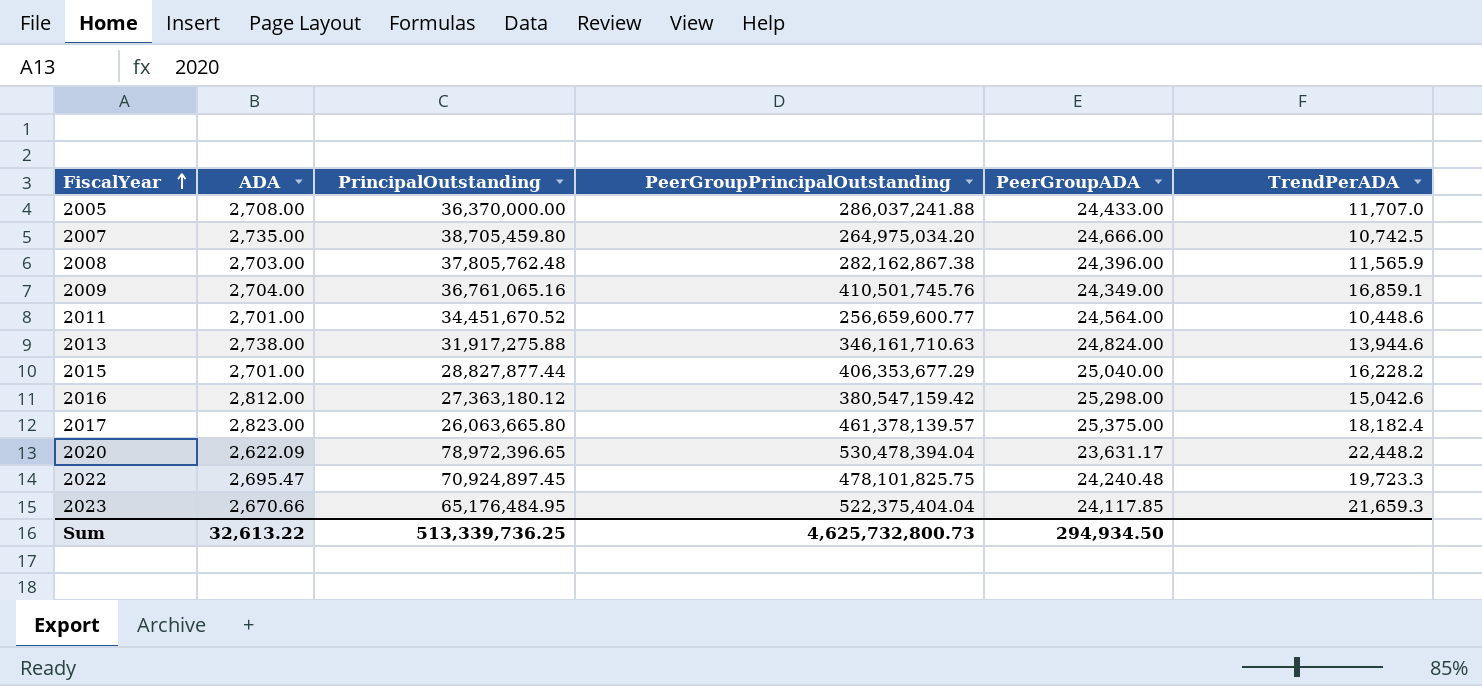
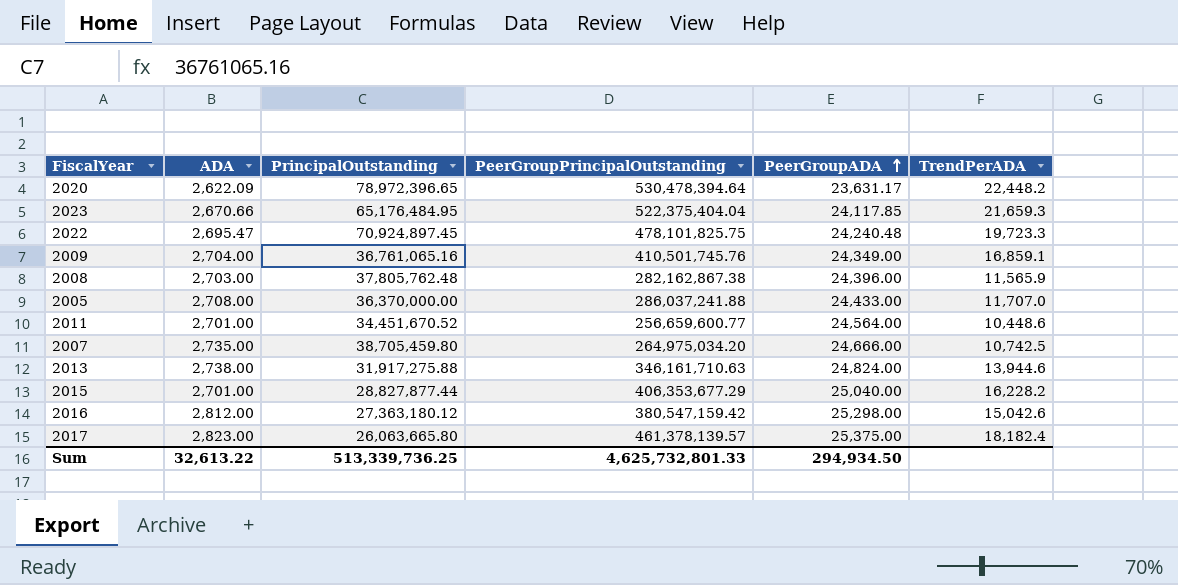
row order: FiscalYear ascending -> PeerGroupADA ascending
2020 | PeerGroupPrincipalOutstanding: 530,478,394.04 -> 530,478,394.64
Sum | PeerGroupPrincipalOutstanding: 4,625,732,800.73 -> 4,625,732,801.33

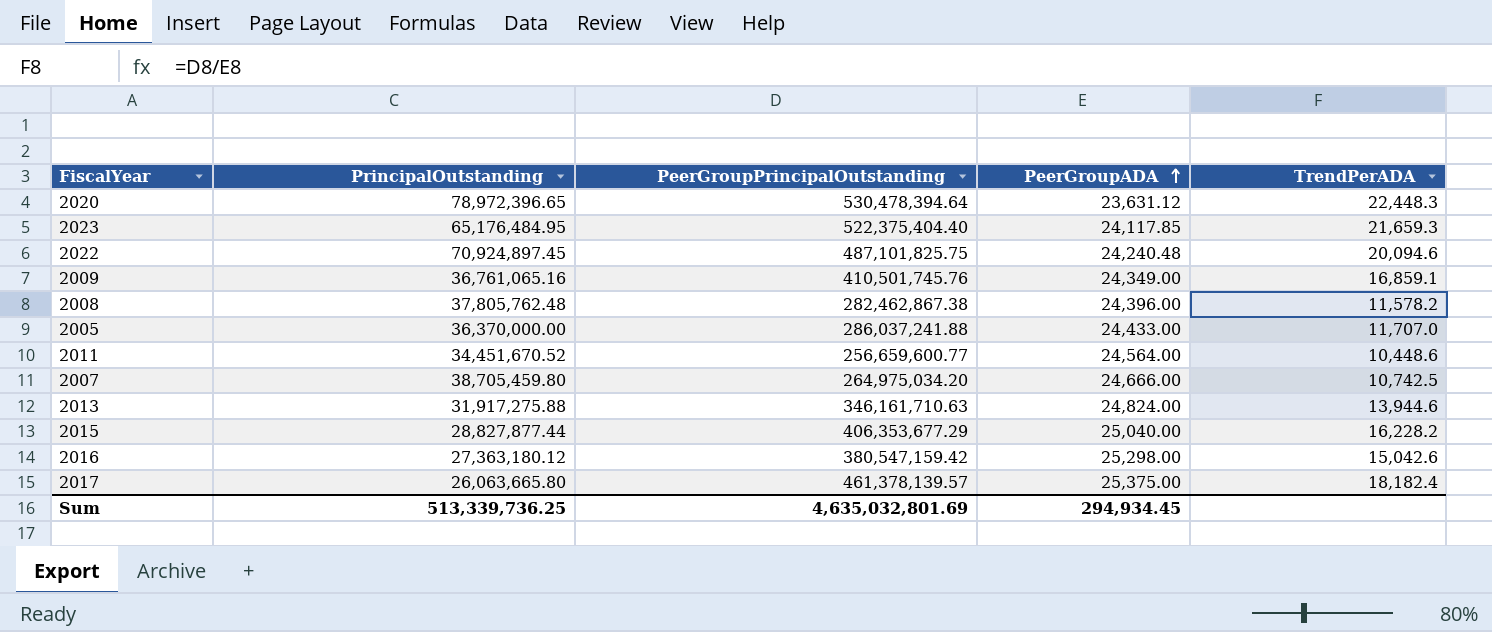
column ADA | position: 2 -> none
2020 | PeerGroupADA: 23,631.17 -> 23,631.12
2020 | TrendPerADA: 22,448.2 -> 22,448.3
2023 | PeerGroupPrincipalOutstanding: 522,375,404.04 -> 522,375,404.40
2022 | PeerGroupPrincipalOutstanding: 478,101,825.75 -> 487,101,825.75
2022 | TrendPerADA: 19,723.3 -> 20,094.6
2008 | PeerGroupPrincipalOutstanding: 282,162,867.38 -> 282,462,867.38
2008 | TrendPerADA: 11,565.9 -> 11,578.2
Sum | PeerGroupPrincipalOutstanding: 4,625,732,801.33 -> 4,635,032,801.69
Sum | PeerGroupADA: 294,934.50 -> 294,934.45

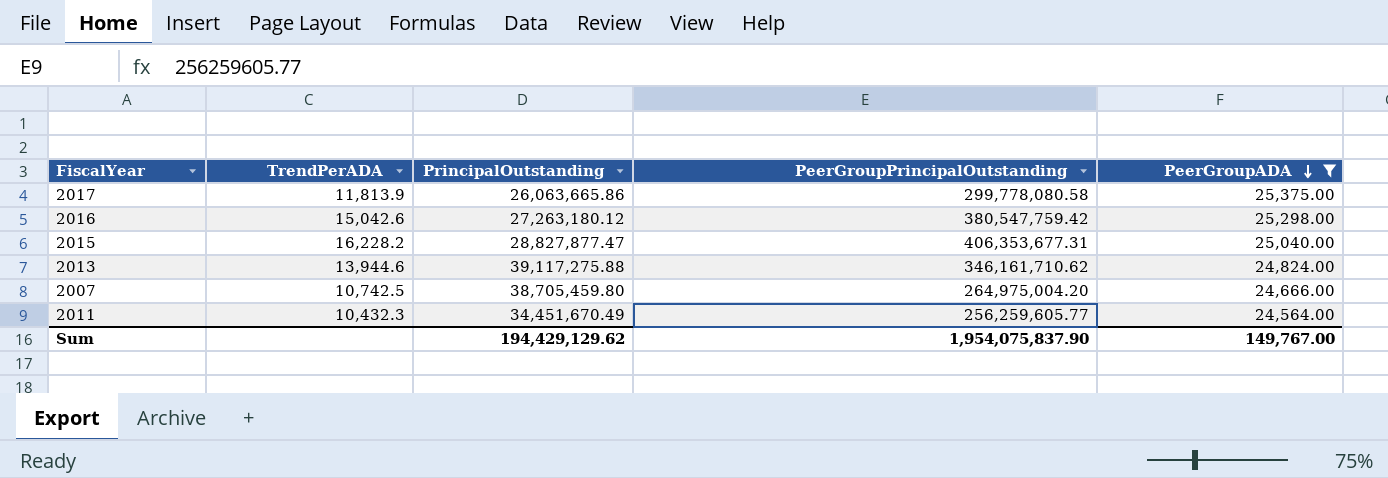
filter: none -> PeerGroupADA >= 24,564.00
row order: PeerGroupADA ascending -> PeerGroupADA descending
column TrendPerADA | position: 5 -> 2
2017 | TrendPerADA: 18,182.4 -> 11,813.9
2017 | PrincipalOutstanding: 26,063,665.80 -> 26,063,665.86
2017 | PeerGroupPrincipalOutstanding: 461,378,139.57 -> 299,778,080.58
2016 | PrincipalOutstanding: 27,363,180.12 -> 27,263,180.12
2016 | PeerGroupPrincipalOutstanding: 380,547,159.42 -> 380,547,759.42
2015 | PrincipalOutstanding: 28,827,877.44 -> 28,827,877.47
2015 | PeerGroupPrincipalOutstanding: 406,353,677.29 -> 406,353,677.31
2013 | PrincipalOutstanding: 31,917,275.88 -> 39,117,275.88
2013 | PeerGroupPrincipalOutstanding: 346,161,710.63 -> 346,161,710.62
2007 | PeerGroupPrincipalOutstanding: 264,975,034.20 -> 264,975,004.20
2011 | TrendPerADA: 10,448.6 -> 10,432.3
2011 | PrincipalOutstanding: 34,451,670.52 -> 34,451,670.49
2011 | PeerGroupPrincipalOutstanding: 256,659,600.77 -> 256,259,605.77
Sum | PrincipalOutstanding: 513,339,736.25 -> 194,429,129.62
Sum | PeerGroupPrincipalOutstanding: 4,635,032,801.69 -> 1,954,075,837.90
Sum | PeerGroupADA: 294,934.45 -> 149,767.00

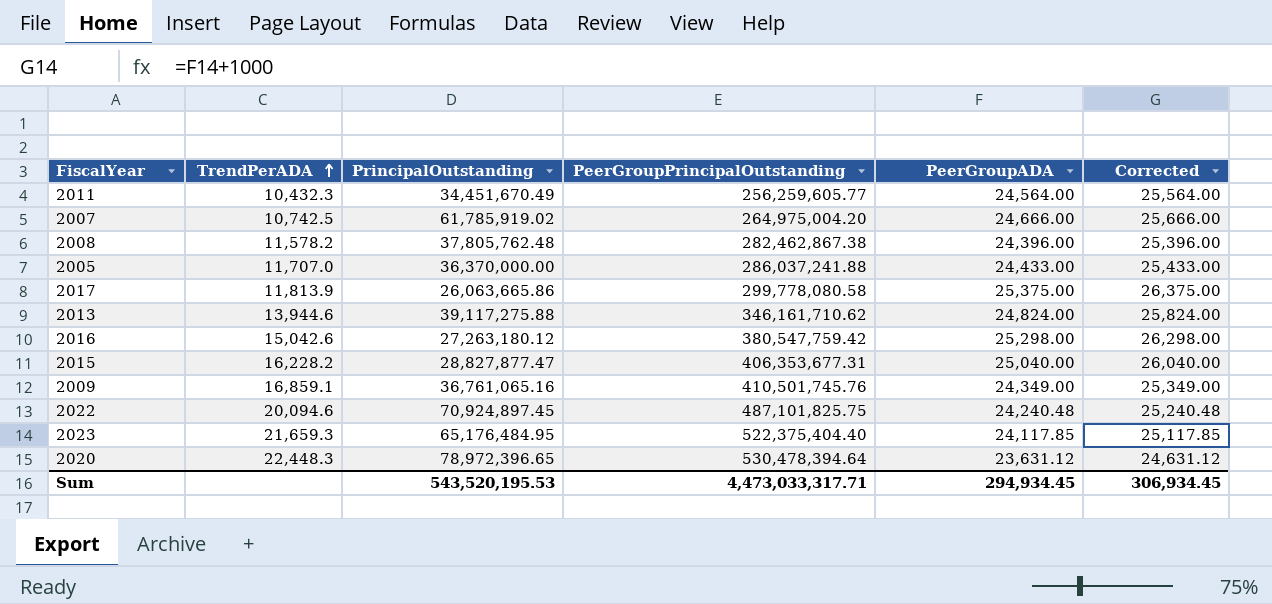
filter: PeerGroupADA >= 24,564.00 -> none
row order: PeerGroupADA descending -> TrendPerADA ascending
column Corrected | formula: none -> [PeerGroupADA] + 1000
2007 | PrincipalOutstanding: 38,705,459.80 -> 61,785,919.02
Sum | PrincipalOutstanding: 194,429,129.62 -> 543,520,195.53
Sum | PeerGroupPrincipalOutstanding: 1,954,075,837.90 -> 4,473,033,317.71
Sum | PeerGroupADA: 149,767.00 -> 294,934.45

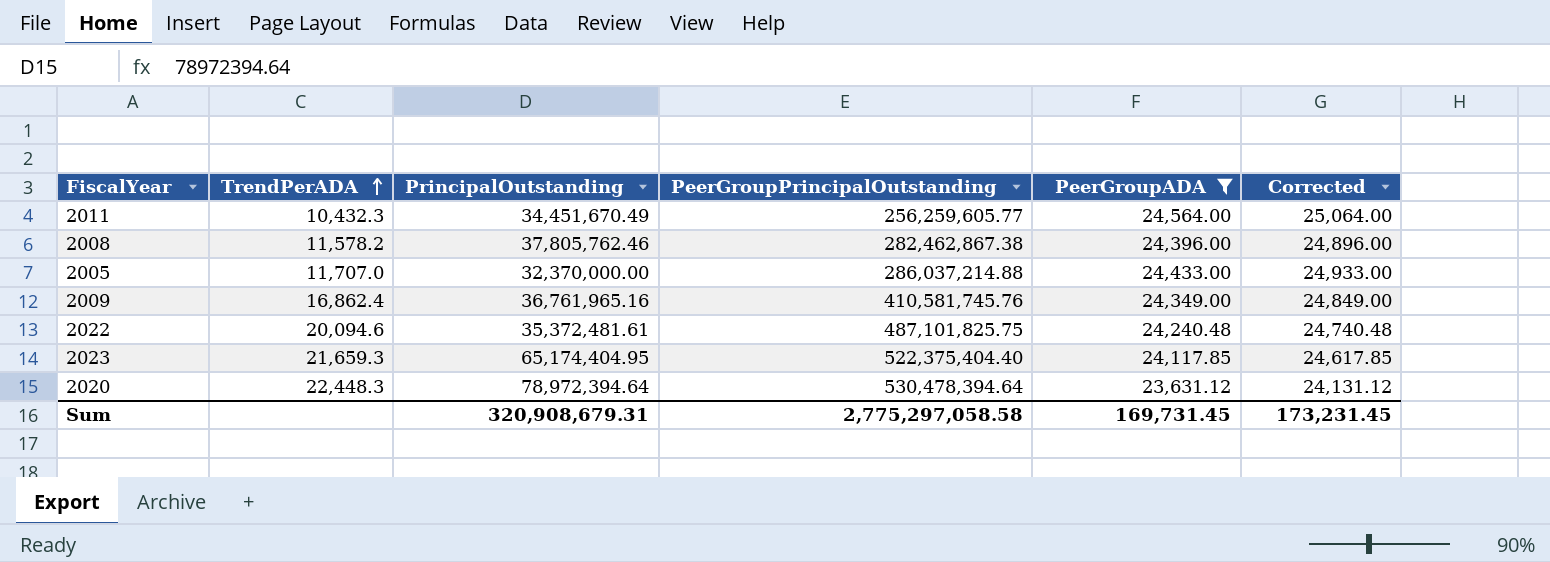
filter: none -> PeerGroupADA <= 24,564.00
column Corrected | formula: [PeerGroupADA] + 1000 -> [PeerGroupADA] + 500
2008 | PrincipalOutstanding: 37,805,762.48 -> 37,805,762.46
2005 | PrincipalOutstanding: 36,370,000.00 -> 32,370,000.00
2005 | PeerGroupPrincipalOutstanding: 286,037,241.88 -> 286,037,214.88
2009 | TrendPerADA: 16,859.1 -> 16,862.4
2009 | PrincipalOutstanding: 36,761,065.16 -> 36,761,965.16
2009 | PeerGroupPrincipalOutstanding: 410,501,745.76 -> 410,581,745.76
2022 | PrincipalOutstanding: 70,924,897.45 -> 35,372,481.61
2023 | PrincipalOutstanding: 65,176,484.95 -> 65,174,404.95
2020 | PrincipalOutstanding: 78,972,396.65 -> 78,972,394.64
Sum | PrincipalOutstanding: 543,520,195.53 -> 320,908,679.31
Sum | PeerGroupPrincipalOutstanding: 4,473,033,317.71 -> 2,775,297,058.58
Sum | PeerGroupADA: 294,934.45 -> 169,731.45
Sum | Corrected: 306,934.45 -> 173,231.45

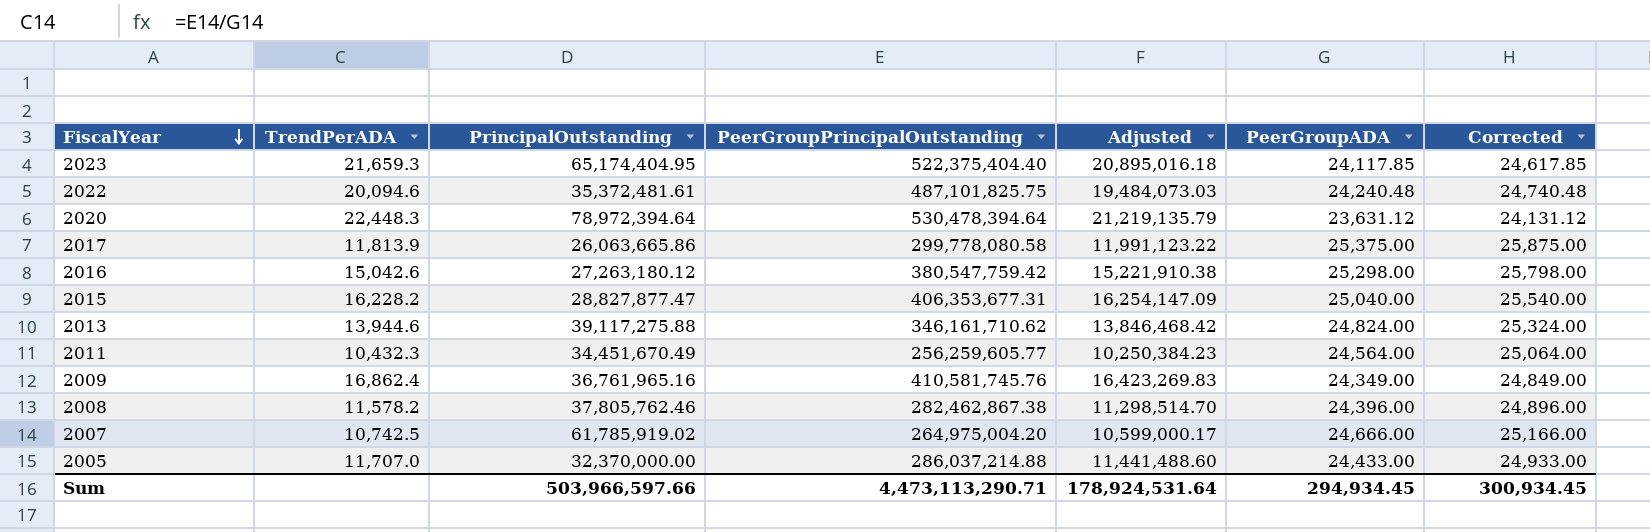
filter: PeerGroupADA <= 24,564.00 -> none
row order: TrendPerADA ascending -> FiscalYear descending
column Adjusted | formula: none -> [PeerGroupPrincipalOutstanding] * 0.04
Sum | PrincipalOutstanding: 320,908,679.31 -> 503,966,597.66
Sum | PeerGroupPrincipalOutstanding: 2,775,297,058.58 -> 4,473,113,290.71
Sum | PeerGroupADA: 169,731.45 -> 294,934.45
Sum | Corrected: 173,231.45 -> 300,934.45

